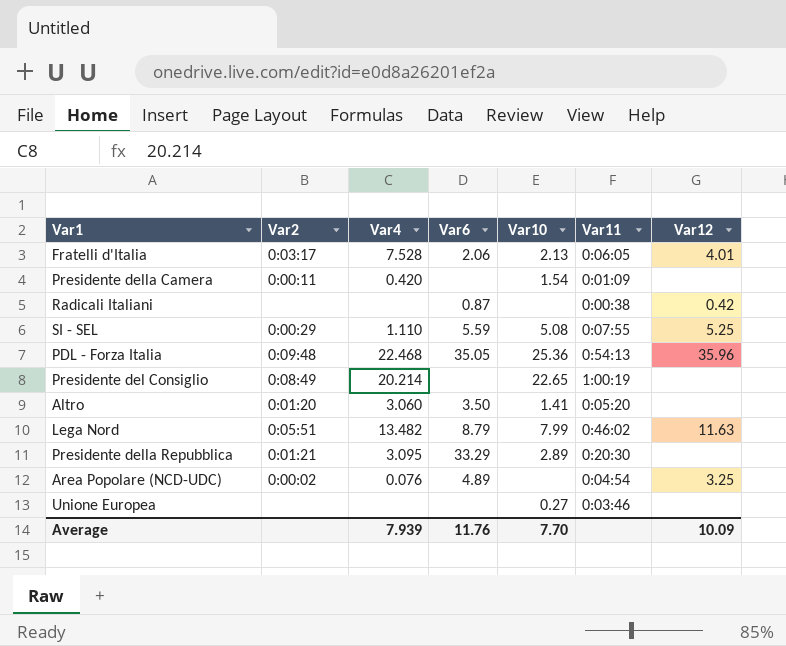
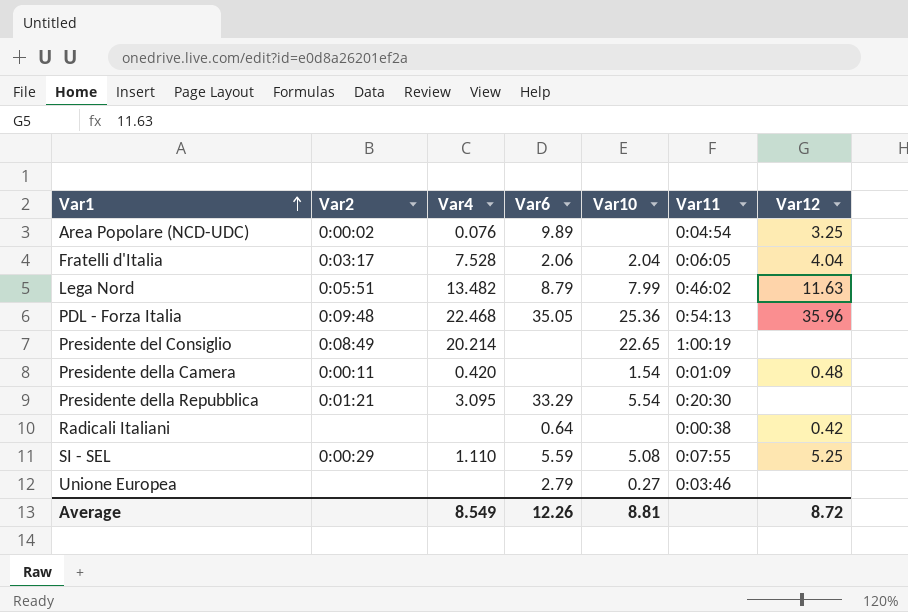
row order: none -> Var1 ascending
row Altro: 0:01:20 | 3.060 | 3.50 | 1.41 | 0:05:20 | none -> none
Area Popolare (NCD-UDC) | Var6: 4.89 -> 9.89
Fratelli d'Italia | Var10: 2.13 -> 2.04
Fratelli d'Italia | Var12: 4.01 -> 4.04
Presidente della Camera | Var12: none -> 0.48
Presidente della Repubblica | Var10: 2.89 -> 5.54
Radicali Italiani | Var6: 0.87 -> 0.64
Unione Europea | Var6: none -> 2.79
Average | Var4: 7.939 -> 8.549
Average | Var6: 11.76 -> 12.26
Average | Var10: 7.70 -> 8.81
Average | Var12: 10.09 -> 8.72

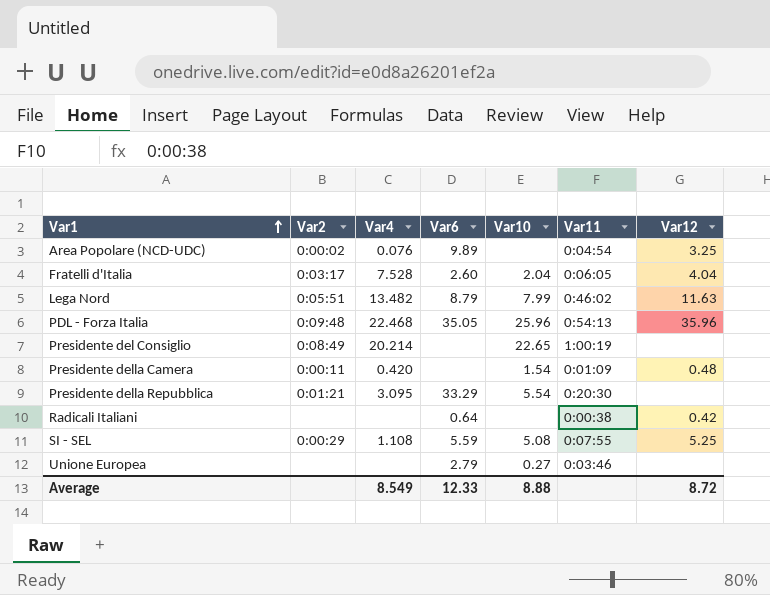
Fratelli d'Italia | Var6: 2.06 -> 2.60
PDL - Forza Italia | Var10: 25.36 -> 25.96
SI - SEL | Var4: 1.110 -> 1.108
Average | Var6: 12.26 -> 12.33
Average | Var10: 8.81 -> 8.88

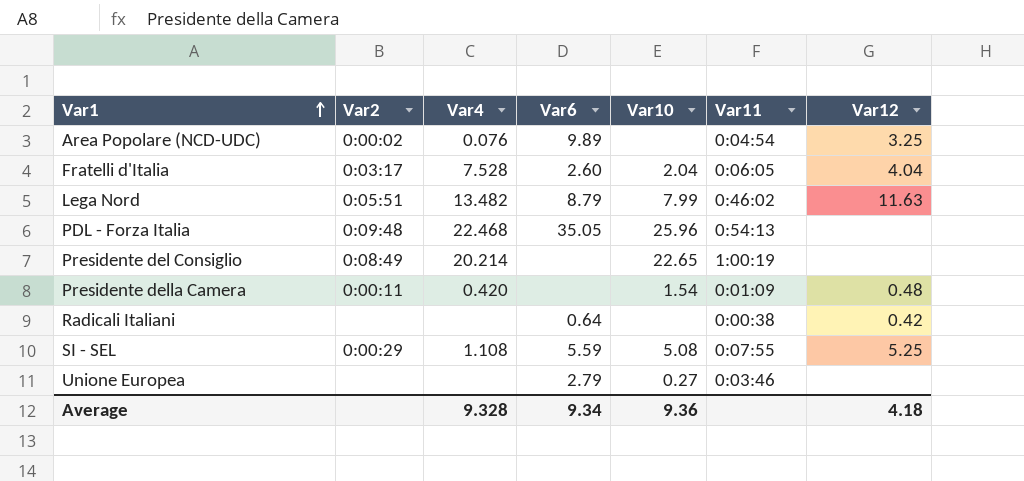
row Presidente della Repubblica: 0:01:21 | 3.095 | 33.29 | 5.54 | 0:20:30 | none -> none
PDL - Forza Italia | Var12: 35.96 -> none
Average | Var4: 8.549 -> 9.328
Average | Var6: 12.33 -> 9.34
Average | Var10: 8.88 -> 9.36
Average | Var12: 8.72 -> 4.18

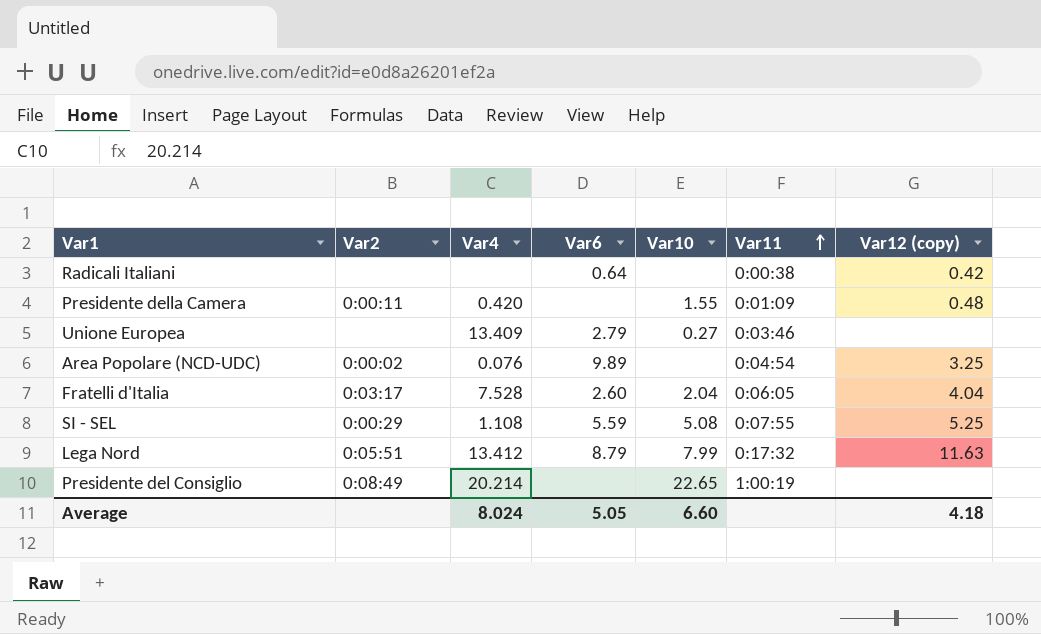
row order: Var1 ascending -> Var11 ascending
column name: Var12 -> Var12 (copy)
row PDL - Forza Italia: 0:09:48 | 22.468 | 35.05 | 25.96 | 0:54:13 | none -> none
Presidente della Camera | Var10: 1.54 -> 1.55
Unione Europea | Var4: none -> 13.409
Lega Nord | Var4: 13.482 -> 13.412
Lega Nord | Var11: 0:46:02 -> 0:17:32
Average | Var4: 9.328 -> 8.024
Average | Var6: 9.34 -> 5.05
Average | Var10: 9.36 -> 6.60

